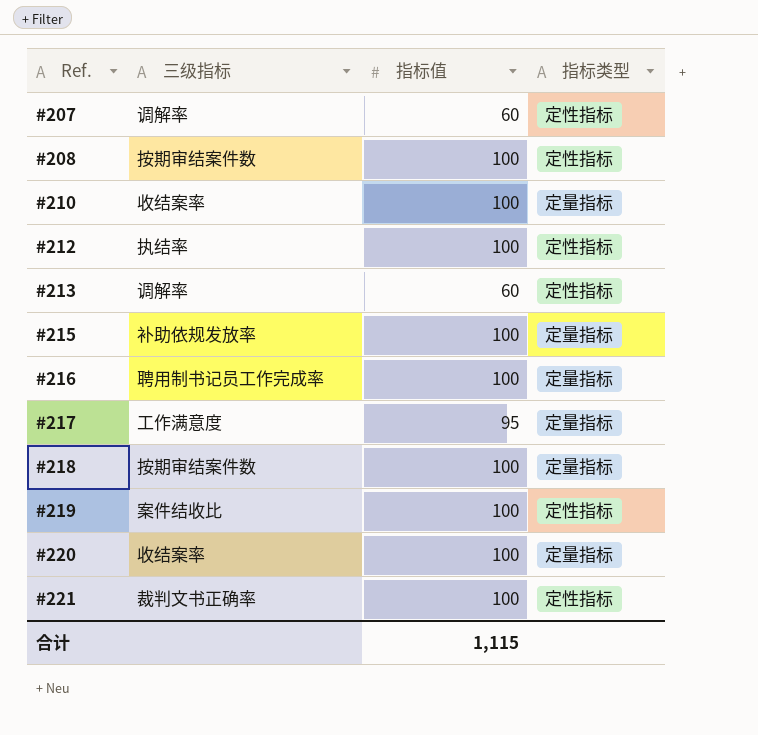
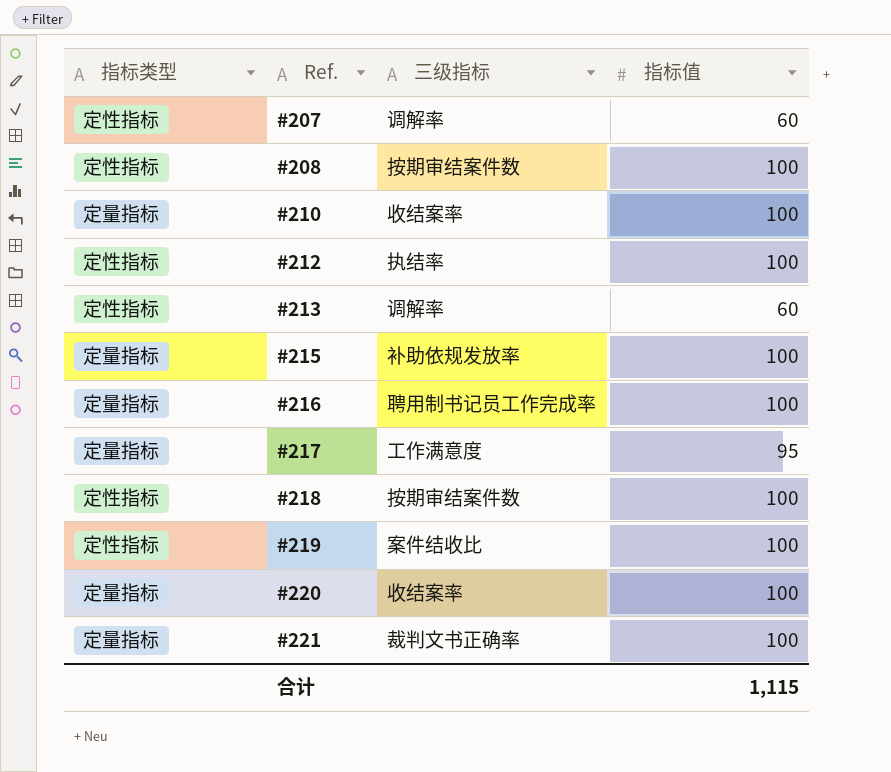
column 指标类型 | position: 4 -> 1
#218 | 指标类型: 定量指标 -> 定性指标
#221 | 指标类型: 定性指标 -> 定量指标

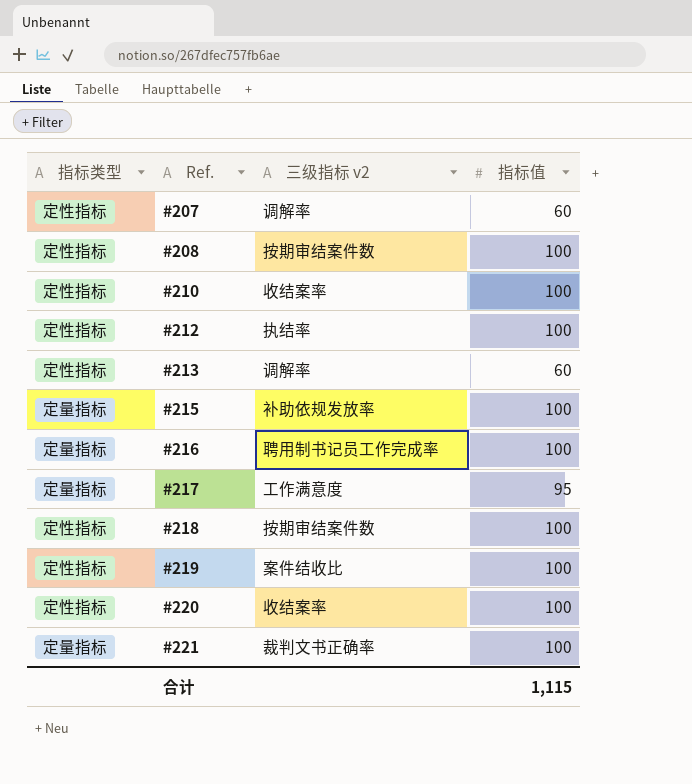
column name: 三级指标 -> 三级指标 v2
#210 | 指标类型: 定量指标 -> 定性指标
#220 | 指标类型: 定量指标 -> 定性指标

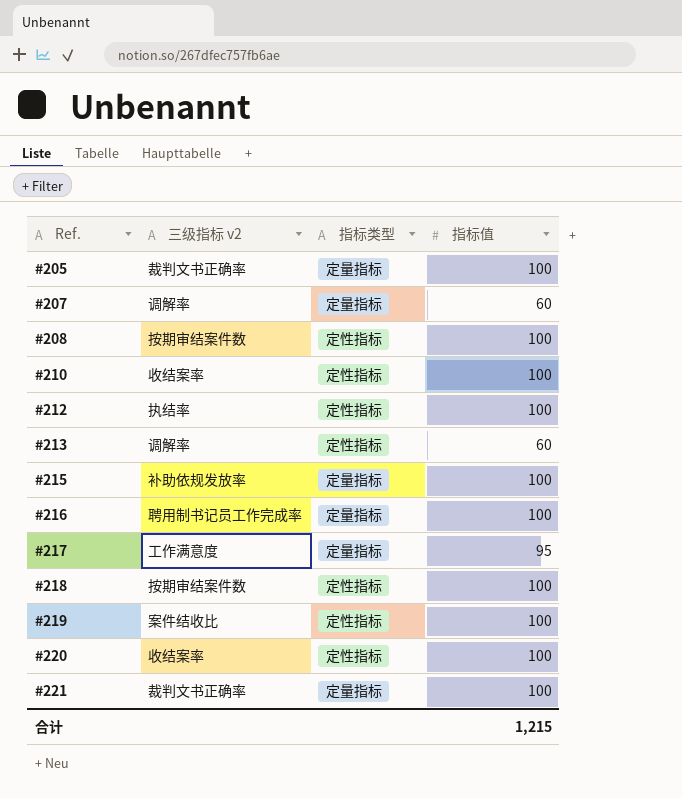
column 指标类型 | position: 1 -> 3
row #205: none -> 裁判文书正确率 | 定量指标 | 100
#207 | 指标类型: 定性指标 -> 定量指标
合计 | 指标值: 1,115 -> 1,215

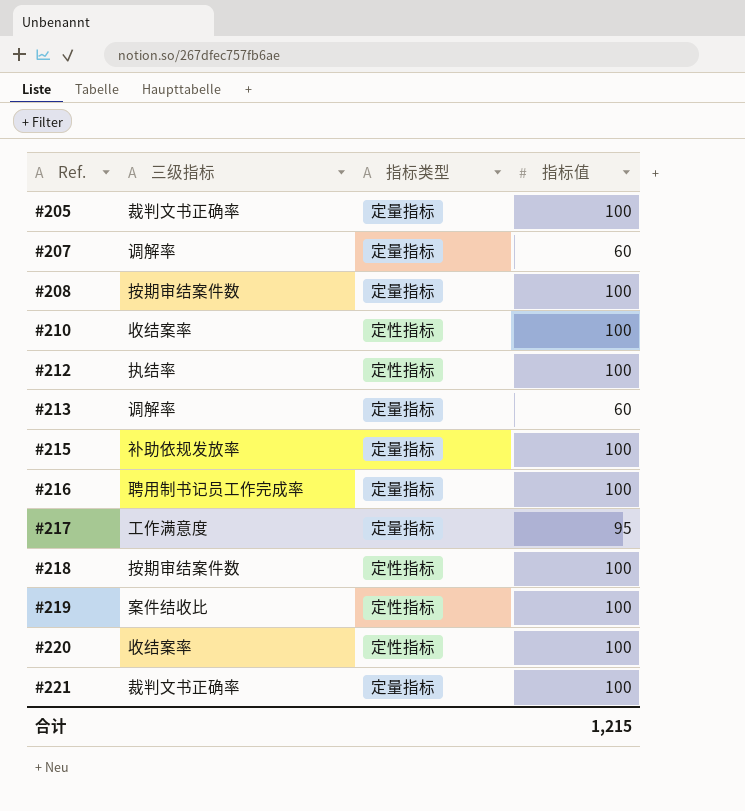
column name: 三级指标 v2 -> 三级指标
#208 | 指标类型: 定性指标 -> 定量指标
#213 | 指标类型: 定性指标 -> 定量指标

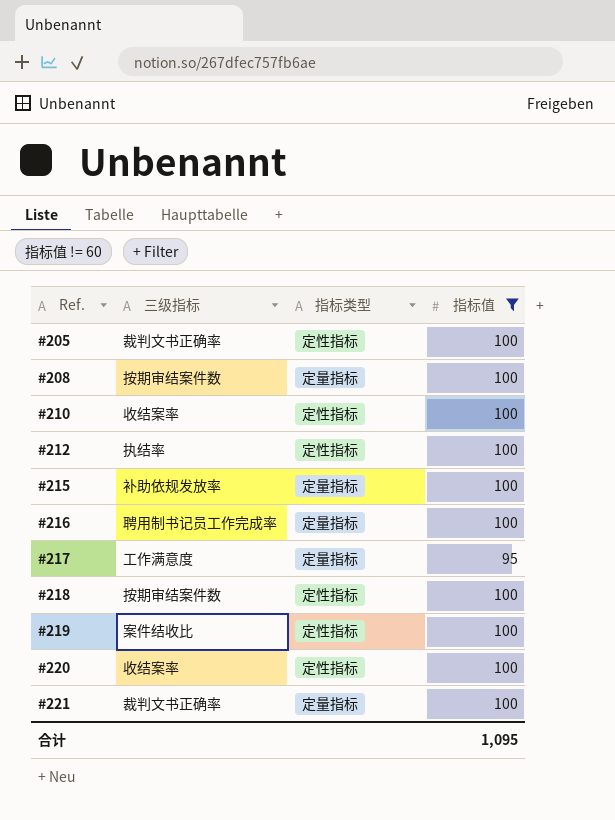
filter: none -> 指标值 != 60
#205 | 指标类型: 定量指标 -> 定性指标
合计 | 指标值: 1,215 -> 1,095

